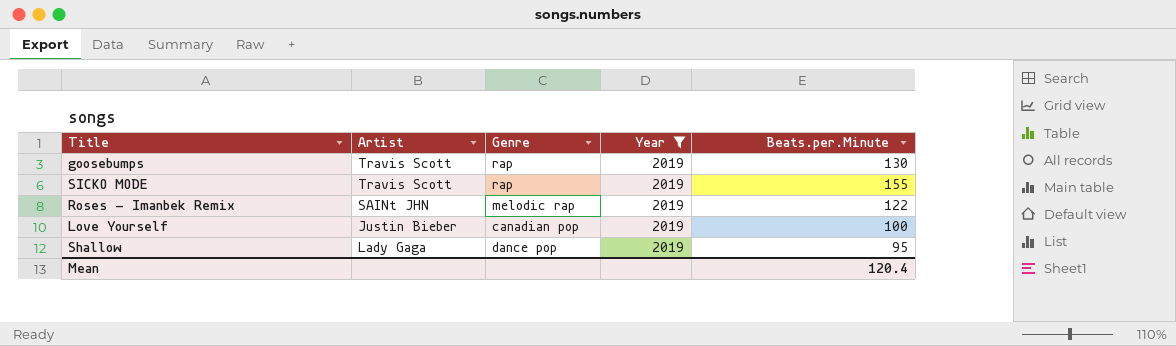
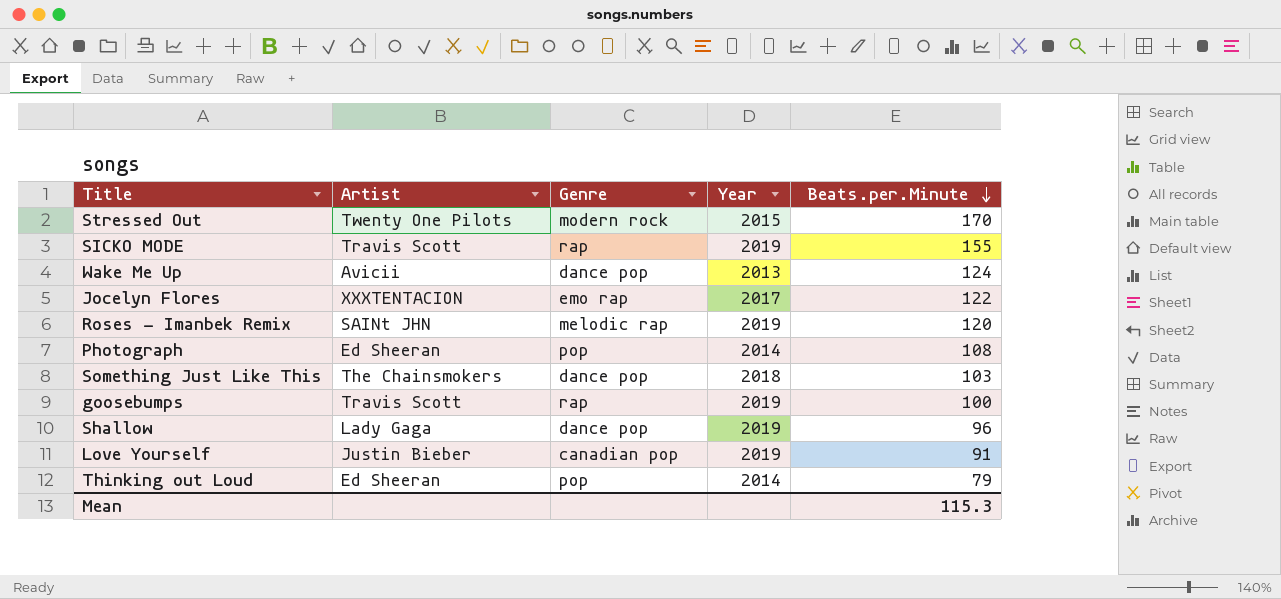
filter: Year = 2019 -> none
row order: none -> Beats.per.Minute descending
Roses - Imanbek Remix | Beats.per.Minute: 122 -> 120
goosebumps | Beats.per.Minute: 130 -> 100
Shallow | Beats.per.Minute: 95 -> 96
Love Yourself | Beats.per.Minute: 100 -> 91
Mean | Beats.per.Minute: 120.4 -> 115.3

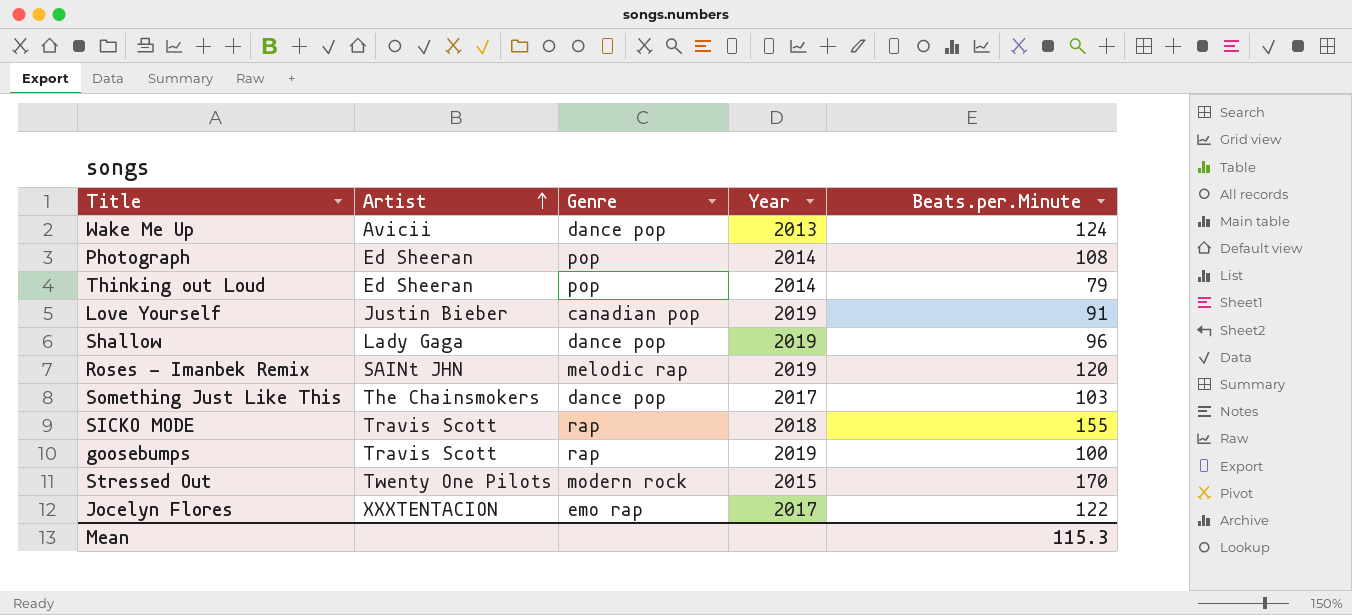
row order: Beats.per.Minute descending -> Artist ascending
Something Just Like This | Year: 2018 -> 2017
SICKO MODE | Year: 2019 -> 2018

